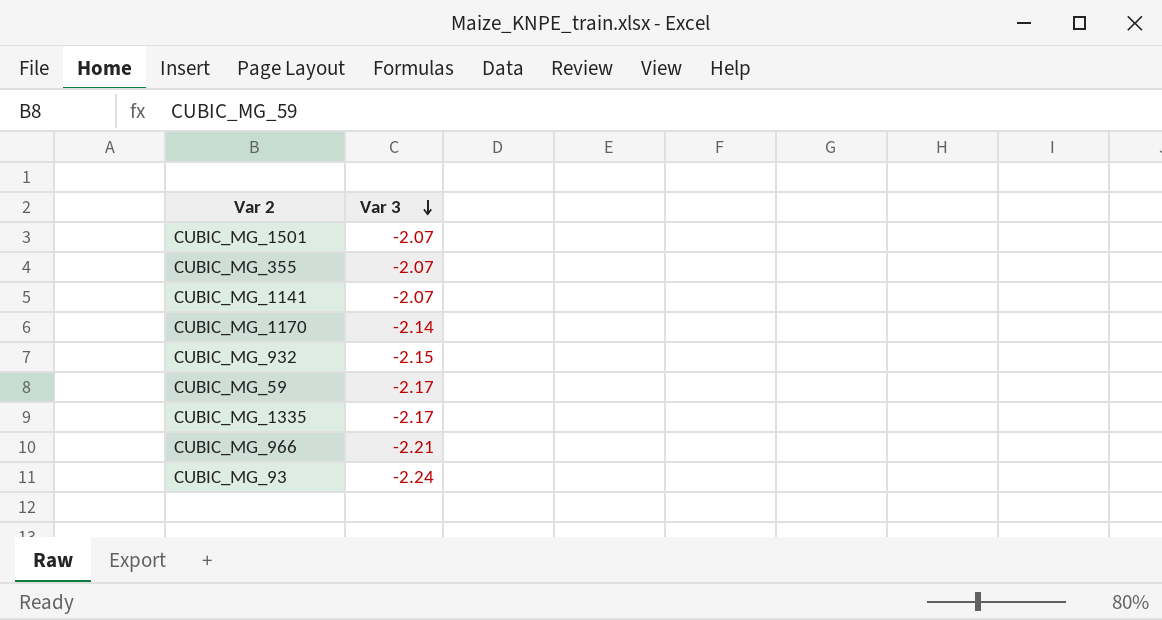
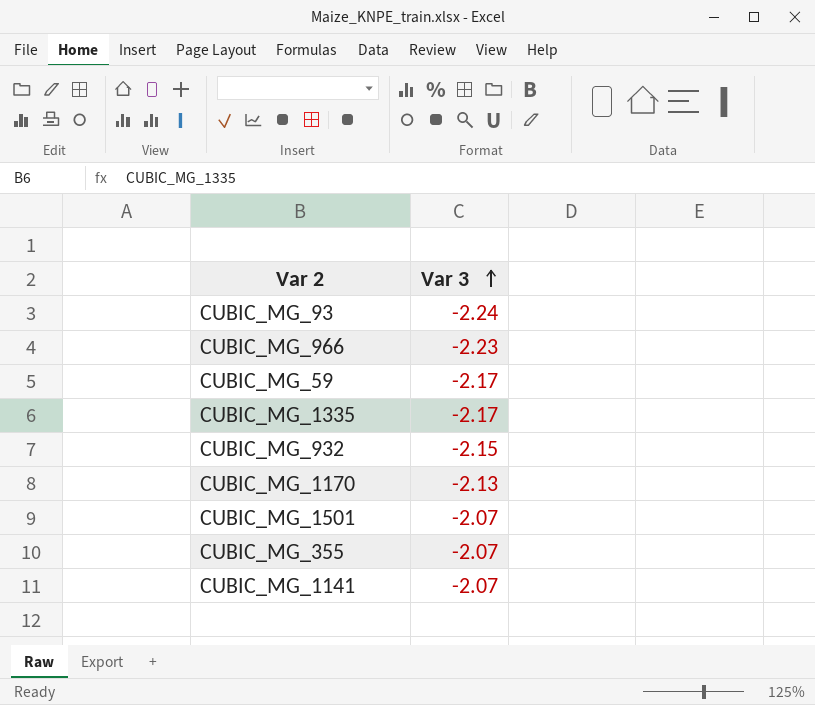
row order: Var 3 descending -> Var 3 ascending
CUBIC_MG_966 | Var 3: -2.21 -> -2.23
CUBIC_MG_1170 | Var 3: -2.14 -> -2.13

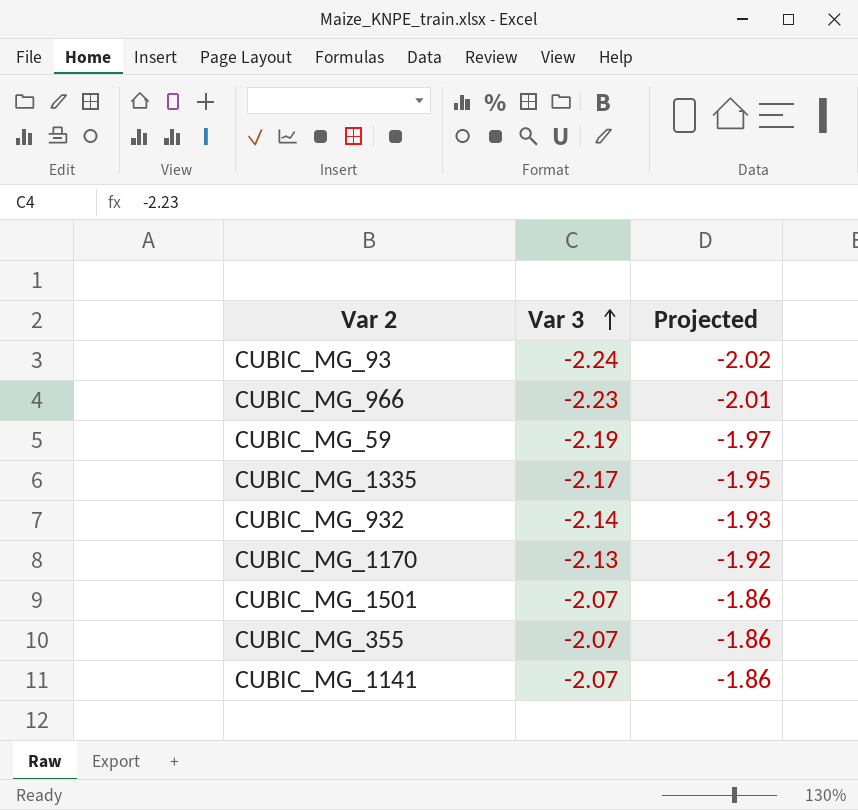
column Projected | formula: none -> [Var 3] * 0.9
CUBIC_MG_59 | Var 3: -2.17 -> -2.19
CUBIC_MG_932 | Var 3: -2.15 -> -2.14

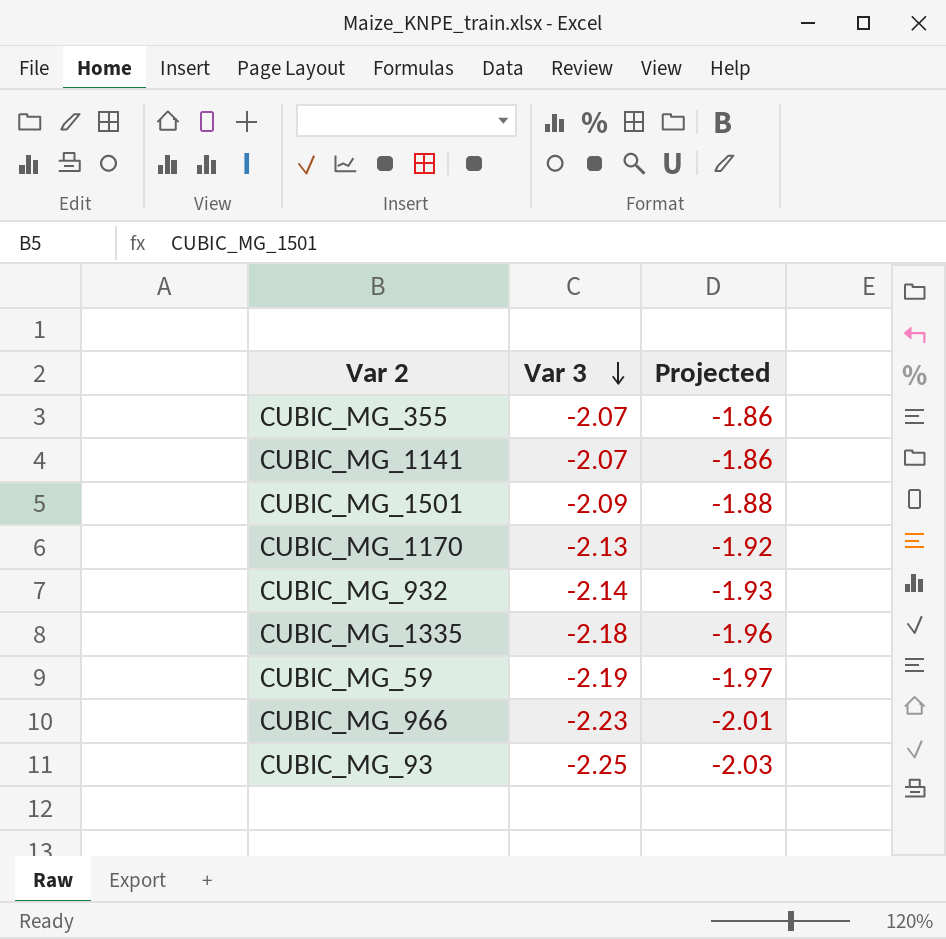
row order: Var 3 ascending -> Var 3 descending
CUBIC_MG_1501 | Var 3: -2.07 -> -2.09
CUBIC_MG_1501 | Projected: -1.86 -> -1.88
CUBIC_MG_1335 | Var 3: -2.17 -> -2.18
CUBIC_MG_1335 | Projected: -1.95 -> -1.96
CUBIC_MG_93 | Var 3: -2.24 -> -2.25
CUBIC_MG_93 | Projected: -2.02 -> -2.03

